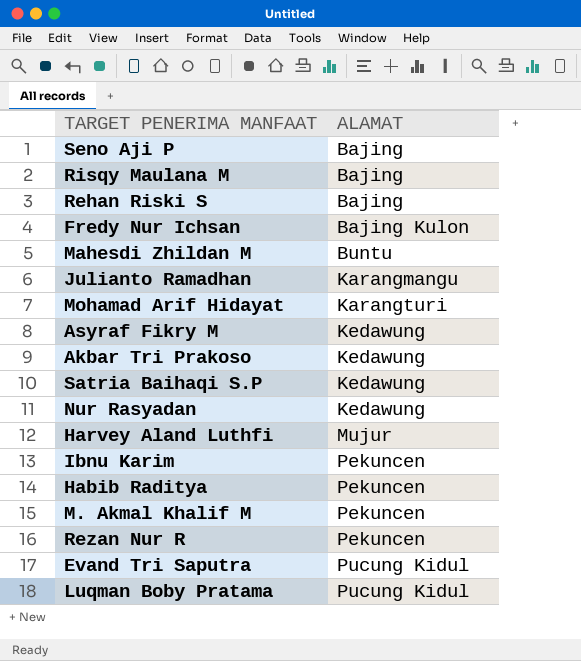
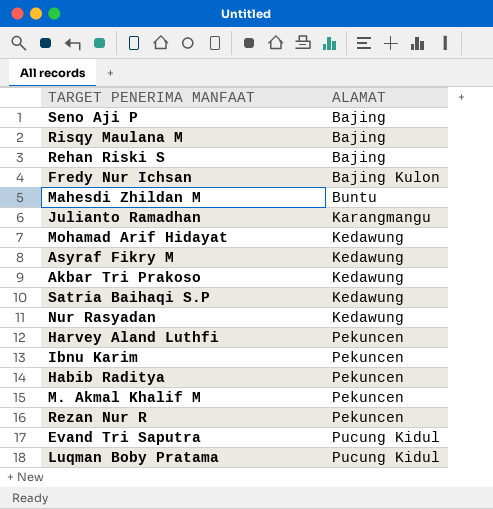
Mohamad Arif Hidayat | ALAMAT: Karangturi -> Kedawung
Harvey Aland Luthfi | ALAMAT: Mujur -> Pekuncen

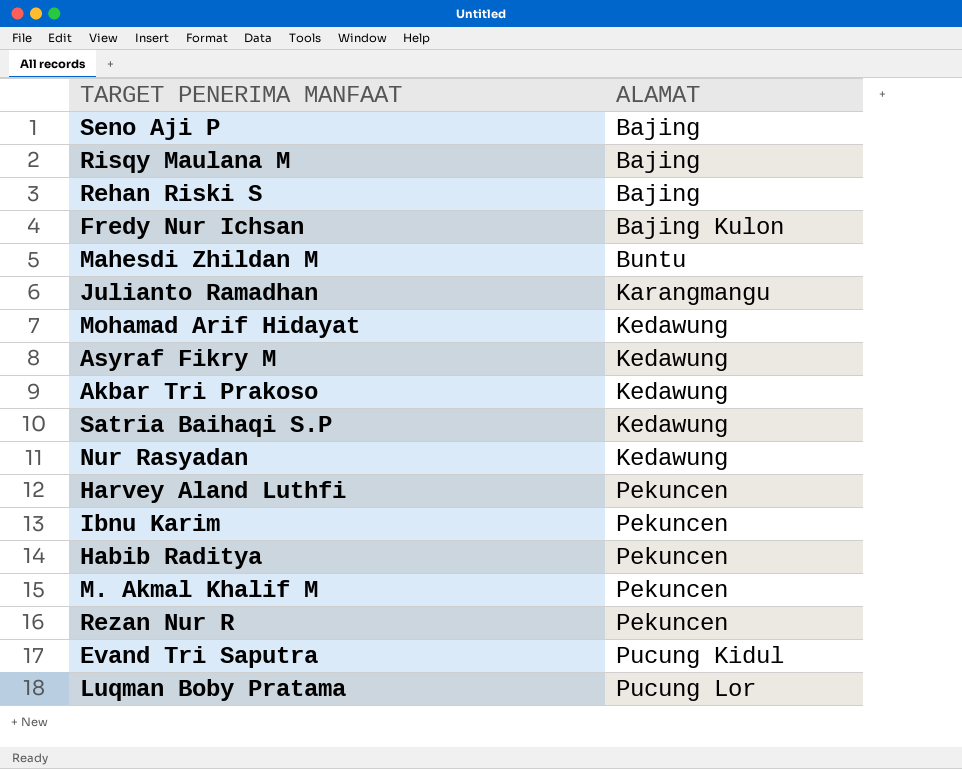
Luqman Boby Pratama | ALAMAT: Pucung Kidul -> Pucung Lor

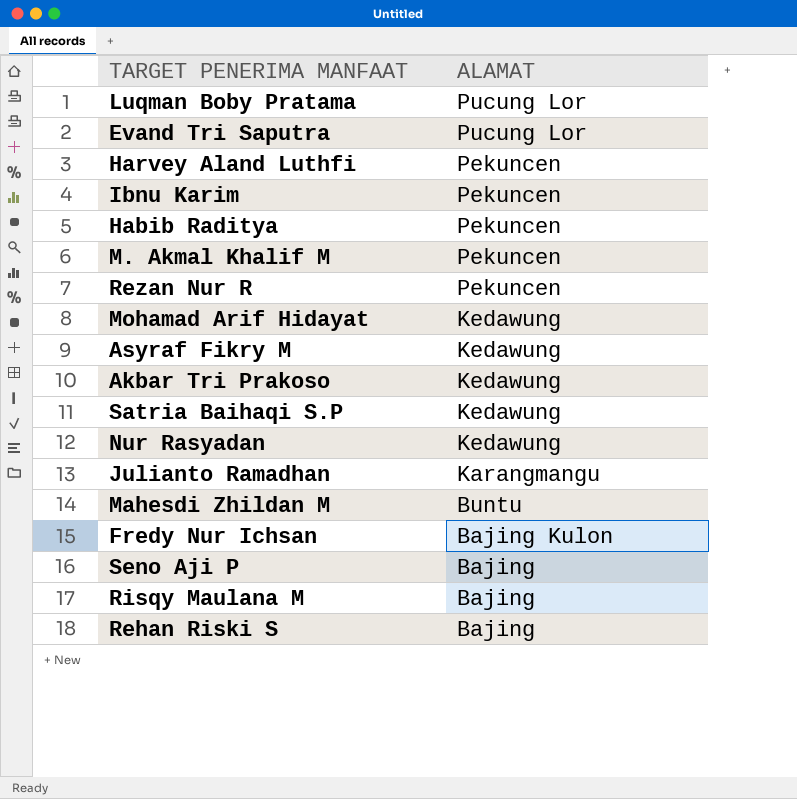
row order: ALAMAT ascending -> ALAMAT descending
Evand Tri Saputra | ALAMAT: Pucung Kidul -> Pucung Lor

